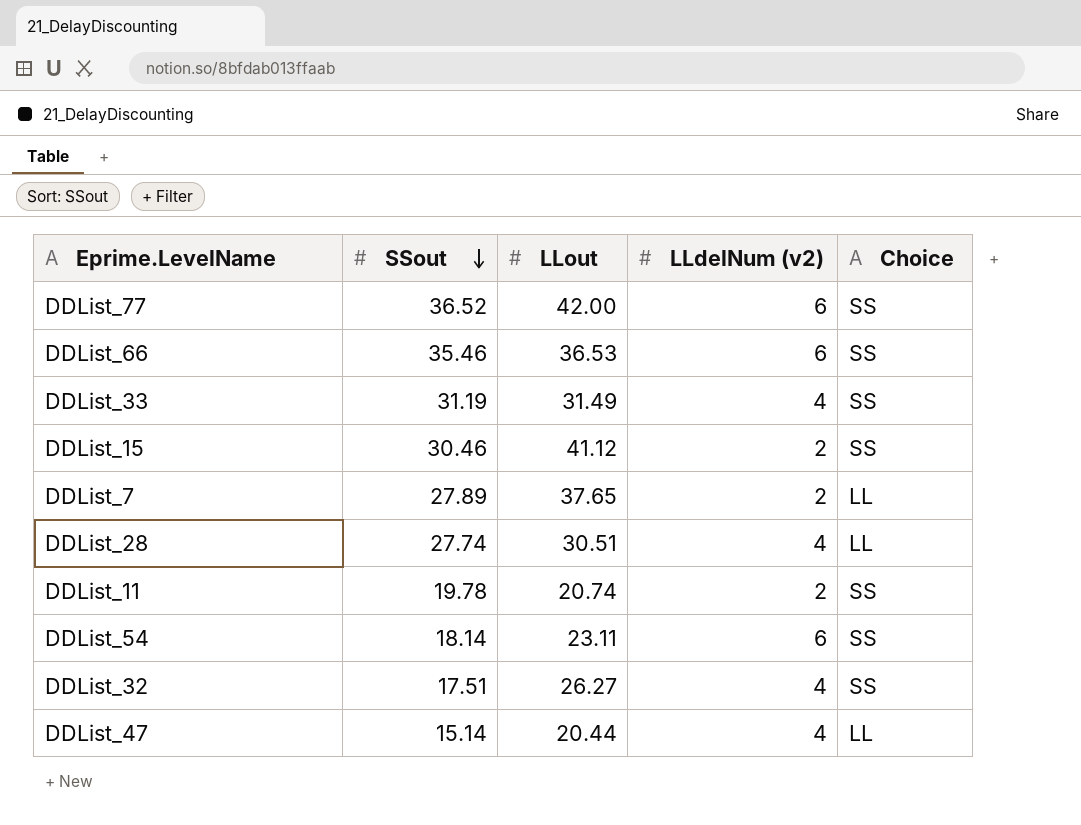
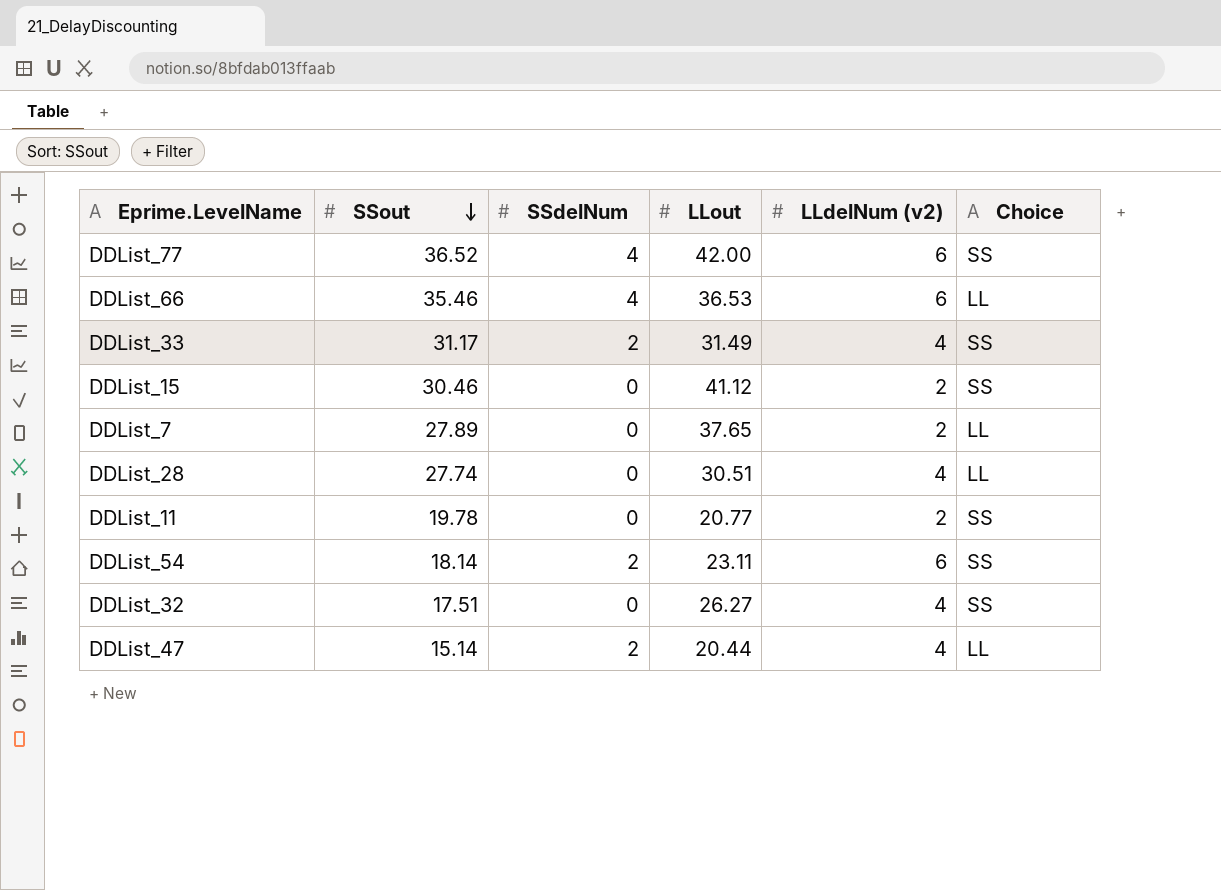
column SSdelNum | position: none -> 3
DDList_66 | Choice: SS -> LL
DDList_33 | SSout: 31.19 -> 31.17
DDList_11 | LLout: 20.74 -> 20.77

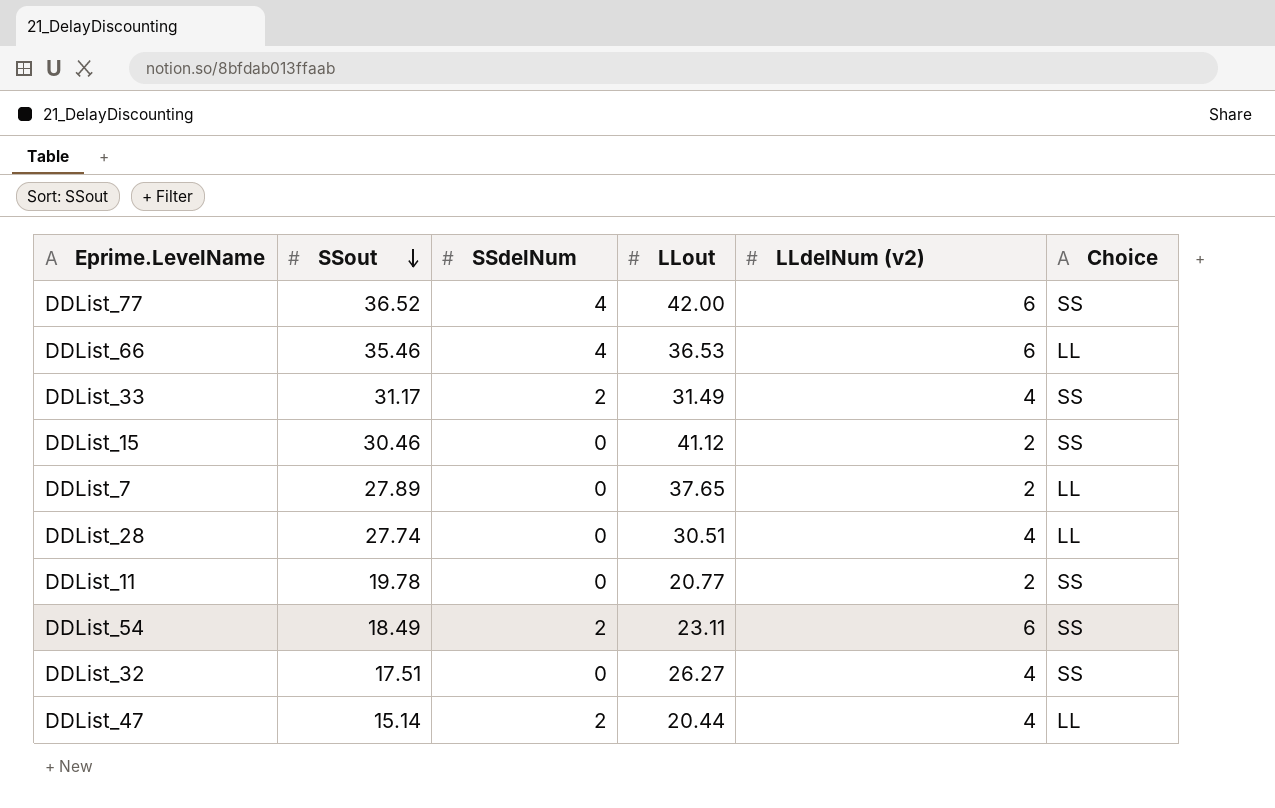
DDList_54 | SSout: 18.14 -> 18.49

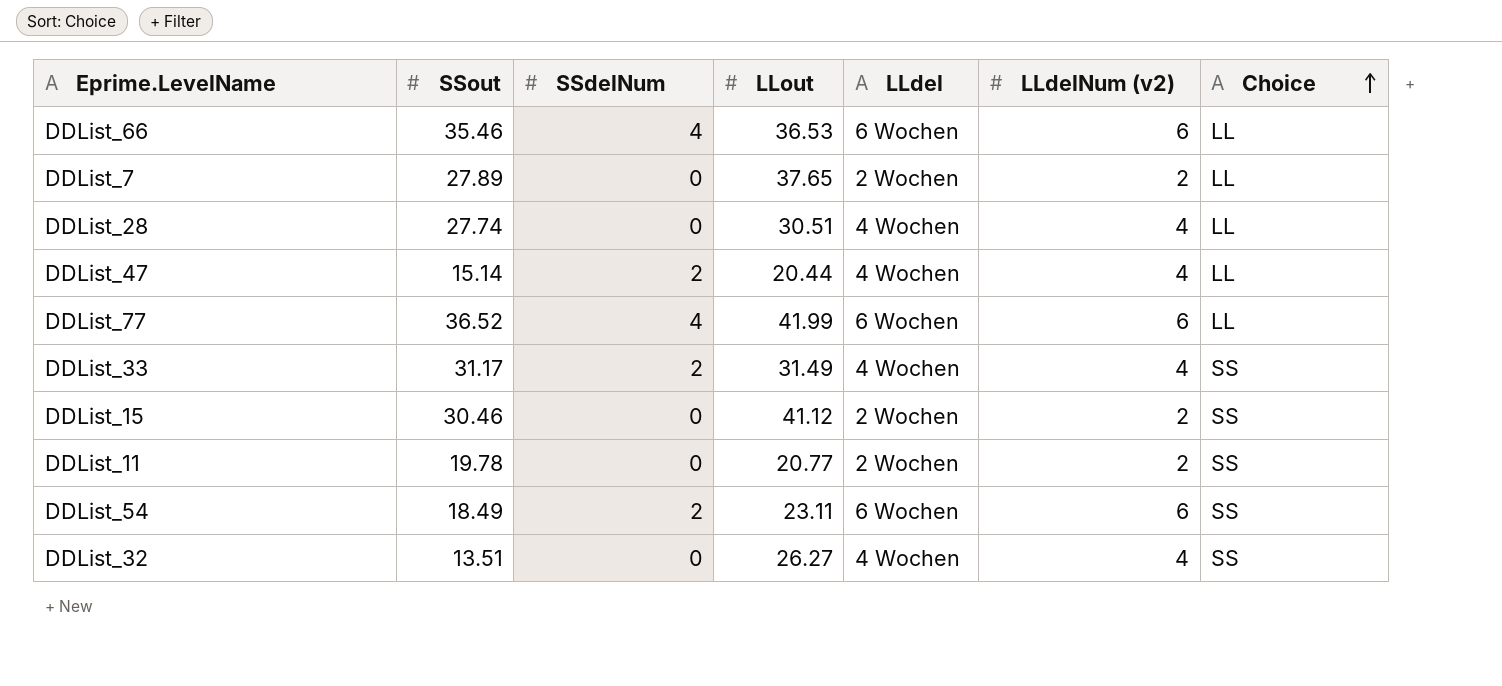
row order: SSout descending -> Choice ascending
column LLdel | position: none -> 5
DDList_77 | LLout: 42.00 -> 41.99
DDList_77 | Choice: SS -> LL
DDList_32 | SSout: 17.51 -> 13.51

